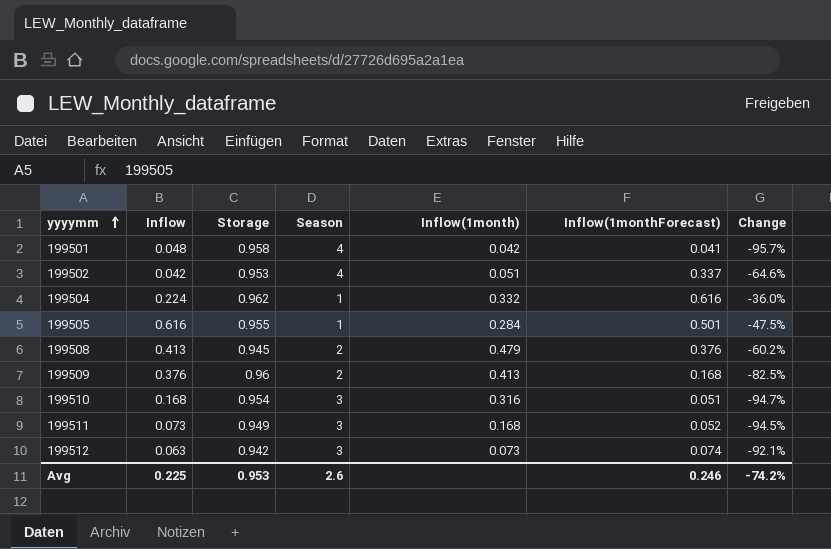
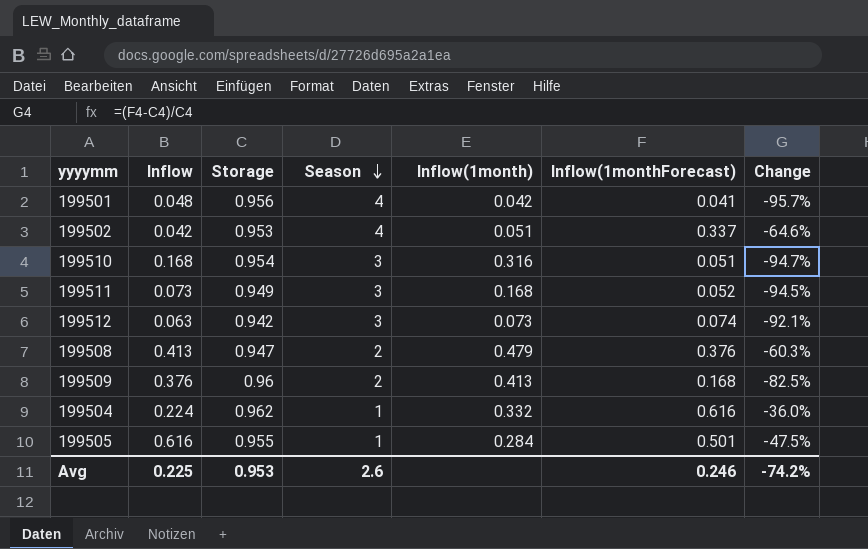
row order: yyyymm ascending -> Season descending
199501 | Storage: 0.958 -> 0.956
199508 | Storage: 0.945 -> 0.947
199508 | Change: -60.2% -> -60.3%

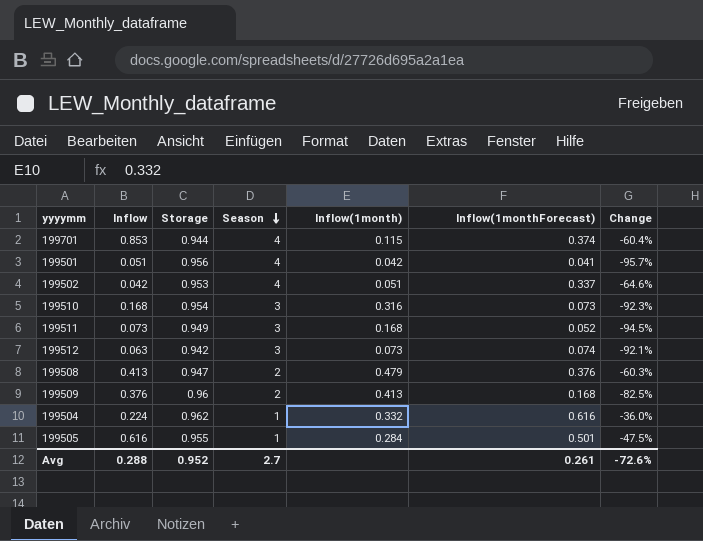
row 199701: none -> 0.853 | 0.944 | 4 | 0.115 | 0.374 | -60.4%
199501 | Inflow: 0.048 -> 0.051
199510 | Inflow(1monthForecast): 0.051 -> 0.073
199510 | Change: -94.7% -> -92.3%
Avg | Inflow: 0.225 -> 0.288
Avg | Storage: 0.953 -> 0.952
Avg | Season: 2.6 -> 2.7
Avg | Inflow(1monthForecast): 0.246 -> 0.261
Avg | Change: -74.2% -> -72.6%

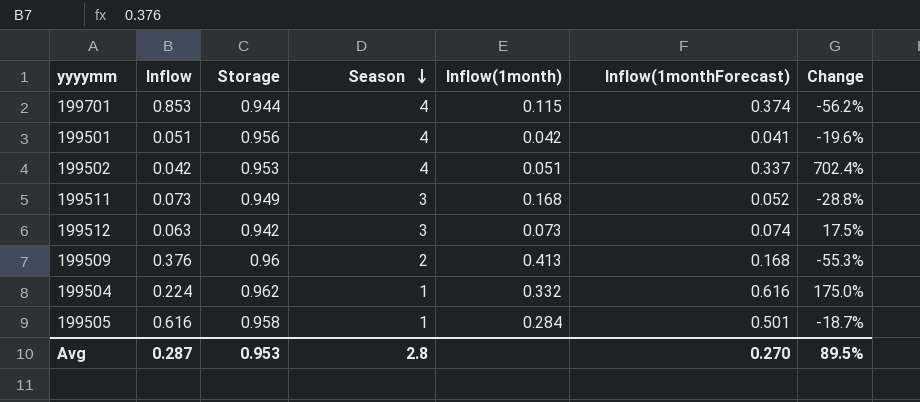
column Change | formula: ([Inflow(1monthForecast)] - [Storage]) / [Storage] -> ([Inflow(1monthForecast)] - [Inflow]) / [Inflow]
row 199510: 0.168 | 0.954 | 3 | 0.316 | 0.073 | -92.3% -> none
row 199508: 0.413 | 0.947 | 2 | 0.479 | 0.376 | -60.3% -> none
199505 | Storage: 0.955 -> 0.958
Avg | Inflow: 0.288 -> 0.287
Avg | Storage: 0.952 -> 0.953
Avg | Season: 2.7 -> 2.8
Avg | Inflow(1monthForecast): 0.261 -> 0.270
Avg | Change: -72.6% -> 89.5%

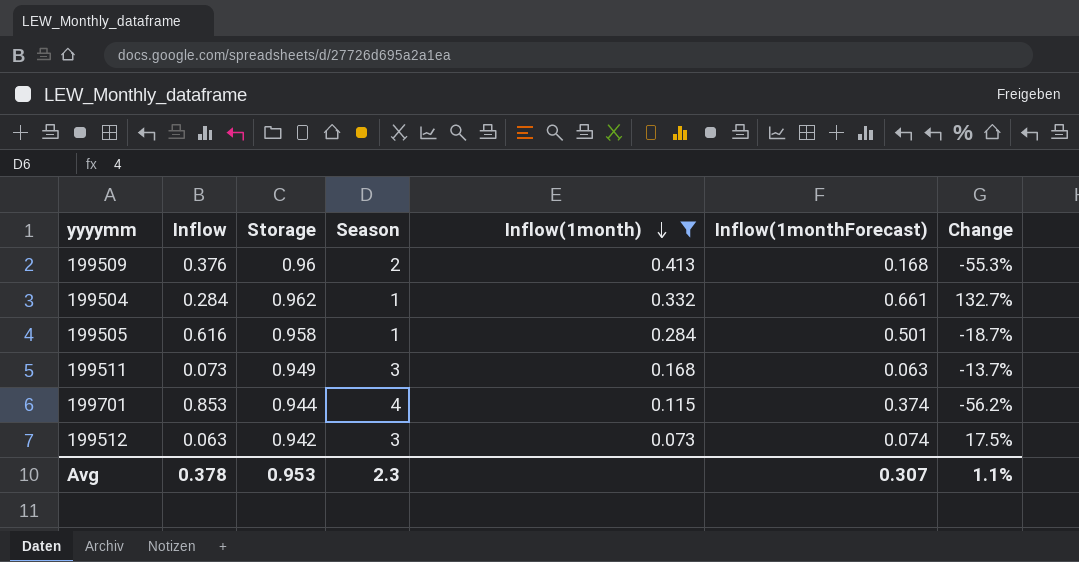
filter: none -> Inflow(1month) >= 0.073
row order: Season descending -> Inflow(1month) descending
199504 | Inflow: 0.224 -> 0.284
199504 | Inflow(1monthForecast): 0.616 -> 0.661
199504 | Change: 175.0% -> 132.7%
199511 | Inflow(1monthForecast): 0.052 -> 0.063
199511 | Change: -28.8% -> -13.7%
Avg | Inflow: 0.287 -> 0.378
Avg | Season: 2.8 -> 2.3
Avg | Inflow(1monthForecast): 0.270 -> 0.307
Avg | Change: 89.5% -> 1.1%

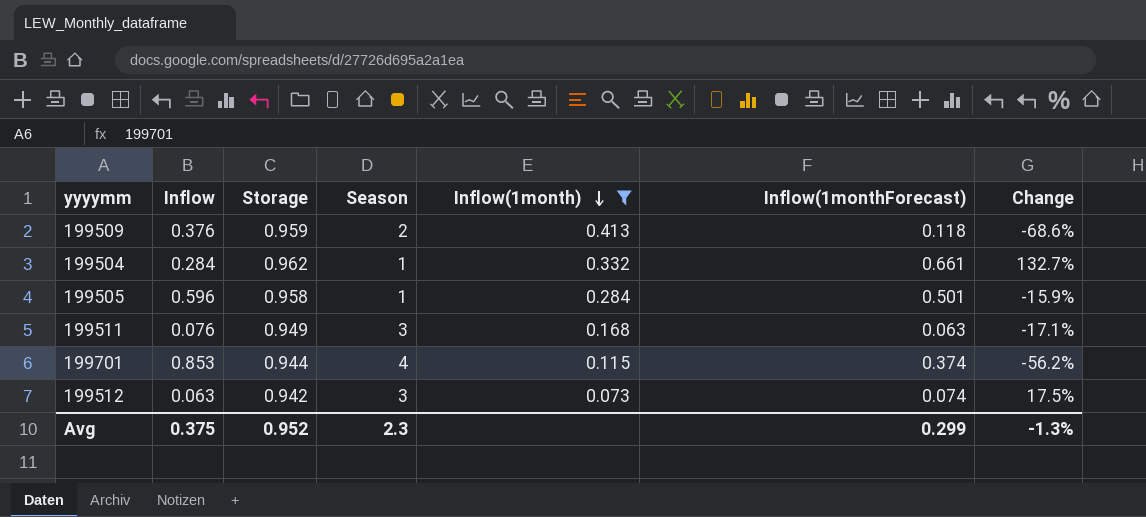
199509 | Storage: 0.96 -> 0.959
199509 | Inflow(1monthForecast): 0.168 -> 0.118
199509 | Change: -55.3% -> -68.6%
199505 | Inflow: 0.616 -> 0.596
199505 | Change: -18.7% -> -15.9%
199511 | Inflow: 0.073 -> 0.076
199511 | Change: -13.7% -> -17.1%
Avg | Inflow: 0.378 -> 0.375
Avg | Storage: 0.953 -> 0.952
Avg | Inflow(1monthForecast): 0.307 -> 0.299
Avg | Change: 1.1% -> -1.3%

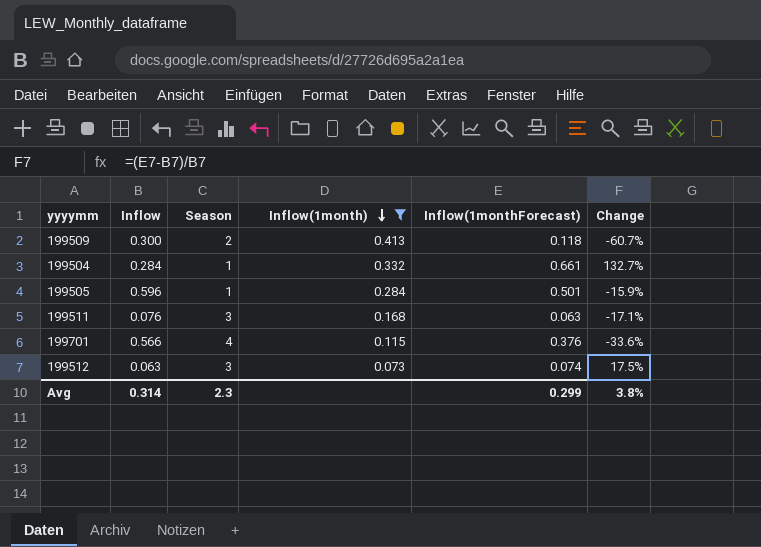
column Storage | position: 3 -> none
199509 | Inflow: 0.376 -> 0.300
199509 | Change: -68.6% -> -60.7%
199701 | Inflow: 0.853 -> 0.566
199701 | Inflow(1monthForecast): 0.374 -> 0.376
199701 | Change: -56.2% -> -33.6%
Avg | Inflow: 0.375 -> 0.314
Avg | Change: -1.3% -> 3.8%

